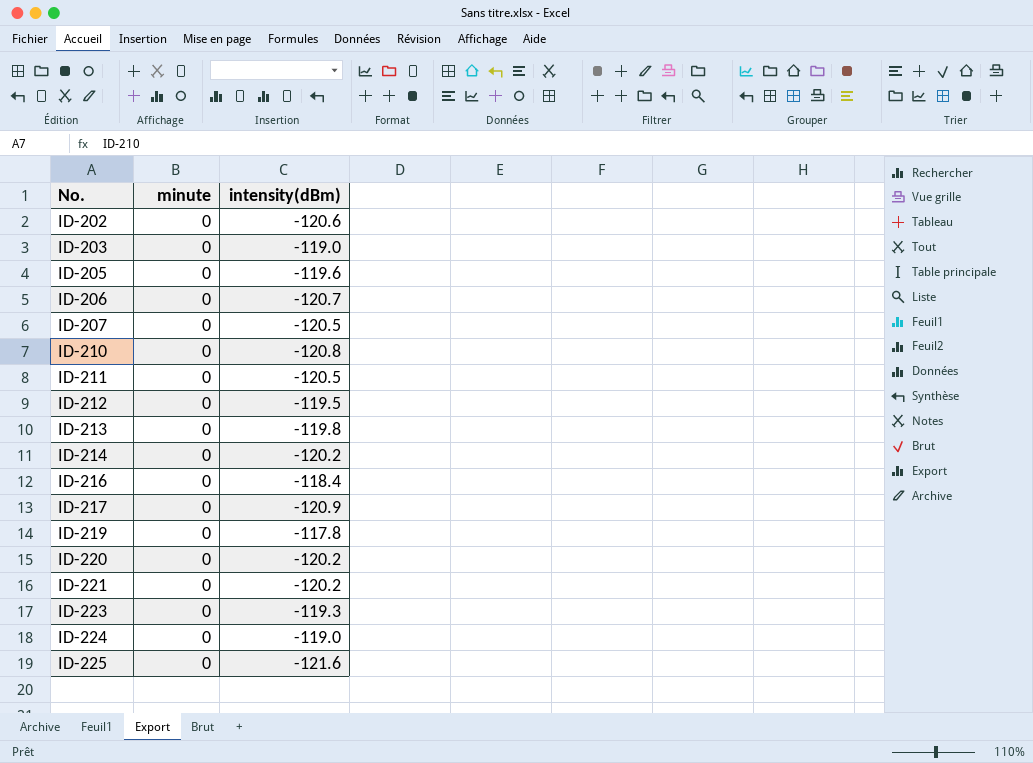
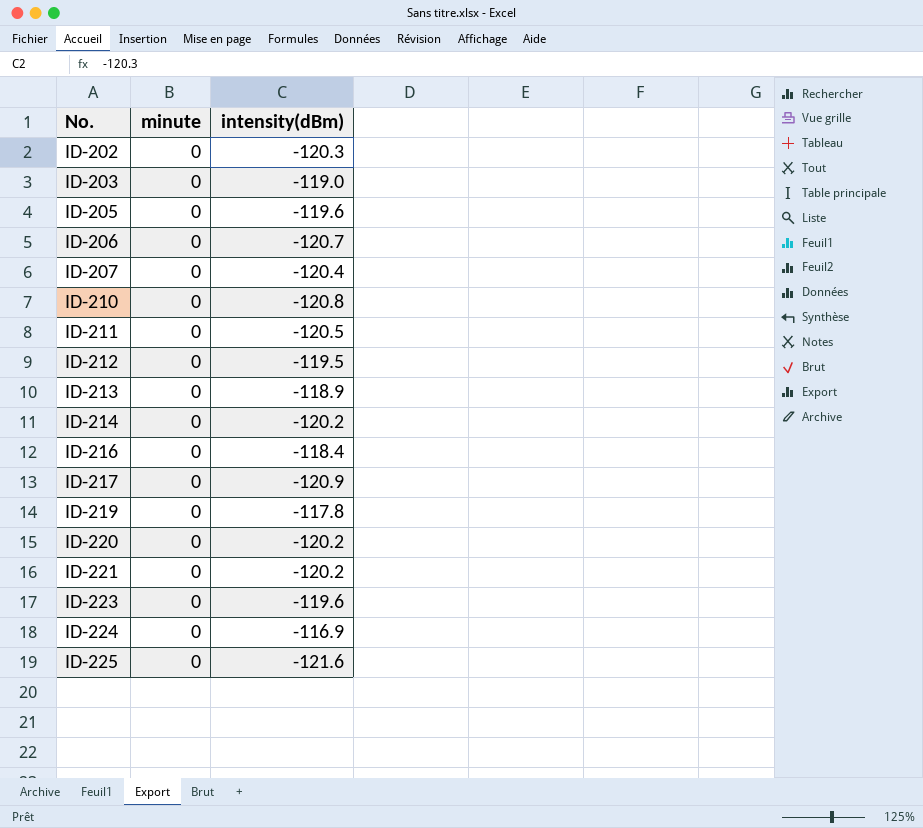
ID-202 | intensity(dBm): -120.6 -> -120.3
ID-207 | intensity(dBm): -120.5 -> -120.4
ID-213 | intensity(dBm): -119.8 -> -118.9
ID-223 | intensity(dBm): -119.3 -> -119.6
ID-224 | intensity(dBm): -119.0 -> -116.9

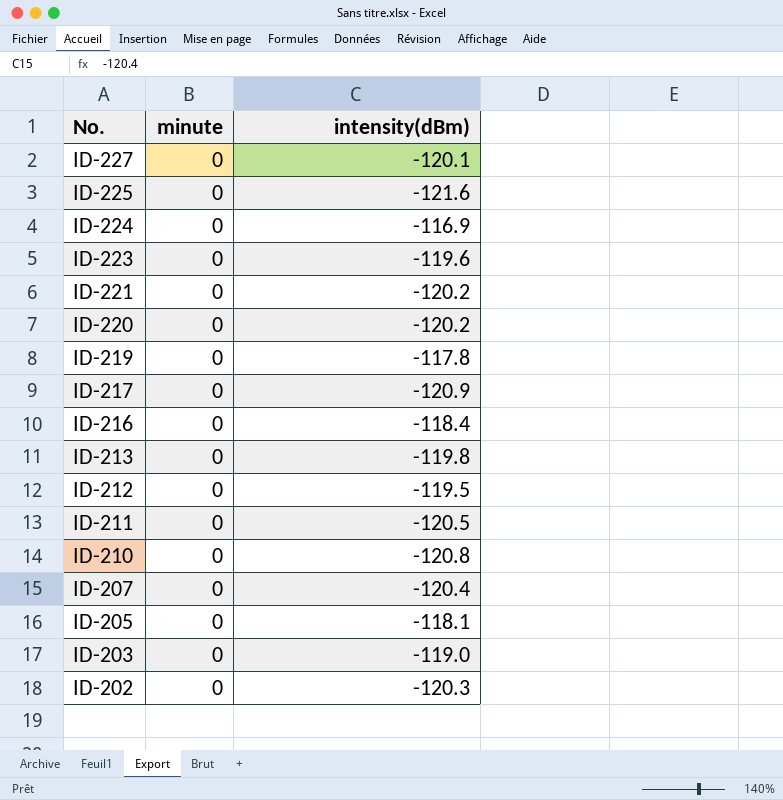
row order: No. ascending -> No. descending
row ID-206: 0 | -120.7 -> none
row ID-214: 0 | -120.2 -> none
row ID-227: none -> 0 | -120.1
ID-213 | intensity(dBm): -118.9 -> -119.8
ID-205 | intensity(dBm): -119.6 -> -118.1

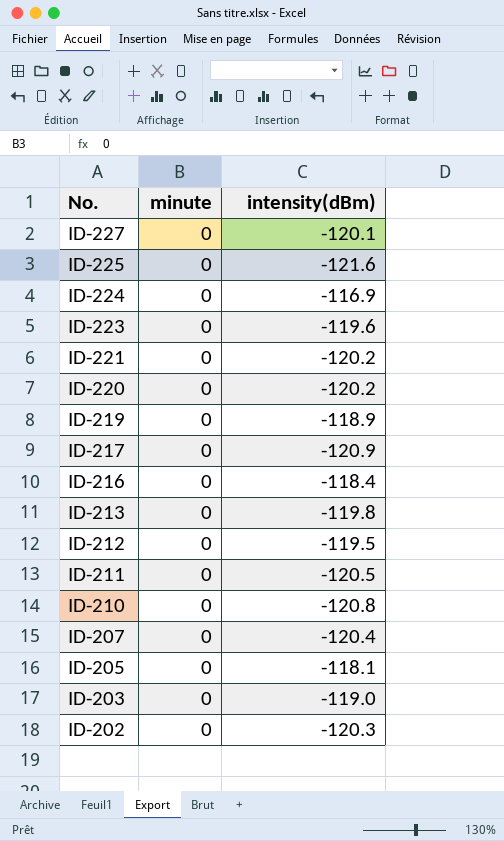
ID-219 | intensity(dBm): -117.8 -> -118.9

